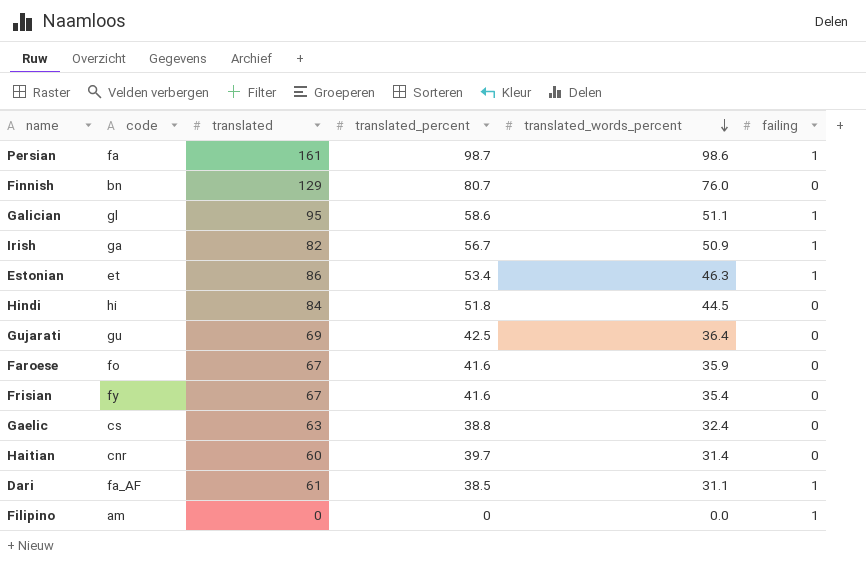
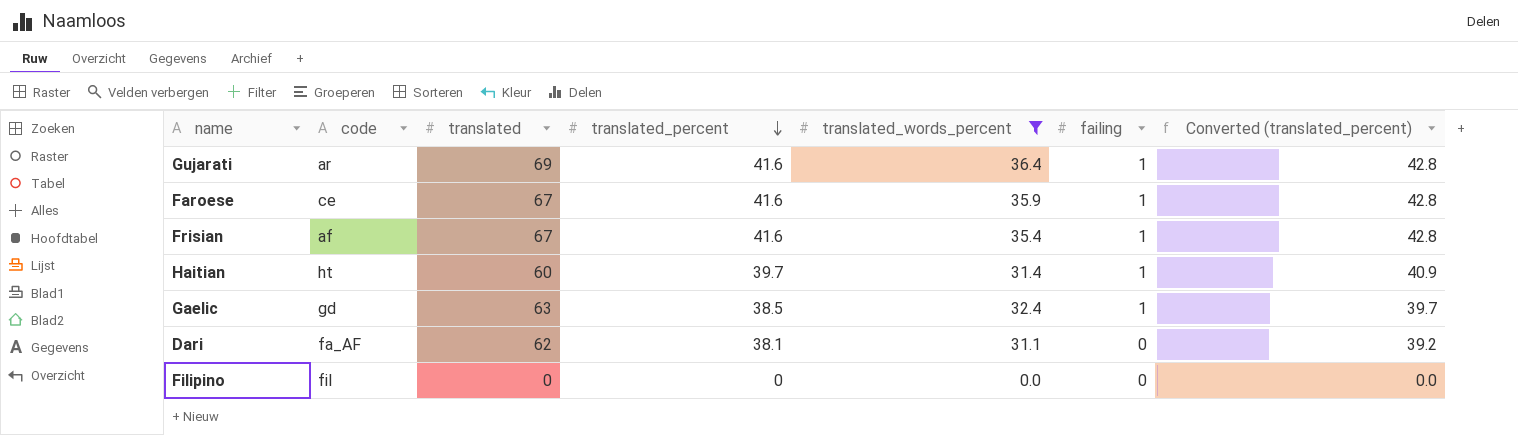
filter: none -> translated_words_percent <= 36.4
row order: translated_words_percent descending -> translated_percent descending
column Converted (translated_percent) | formula: none -> [translated_percent] * 1.03
Gujarati | code: gu -> ar
Gujarati | translated_percent: 42.5 -> 41.6
Gujarati | failing: 0 -> 1
Faroese | code: fo -> ce
Faroese | failing: 0 -> 1
Frisian | code: fy -> af
Frisian | failing: 0 -> 1
Haitian | code: cnr -> ht
Haitian | failing: 0 -> 1
Gaelic | code: cs -> gd
Gaelic | translated_percent: 38.8 -> 38.5
Gaelic | failing: 0 -> 1
Dari | translated: 61 -> 62
Dari | translated_percent: 38.5 -> 38.1
Dari | failing: 1 -> 0
Filipino | code: am -> fil
Filipino | failing: 1 -> 0

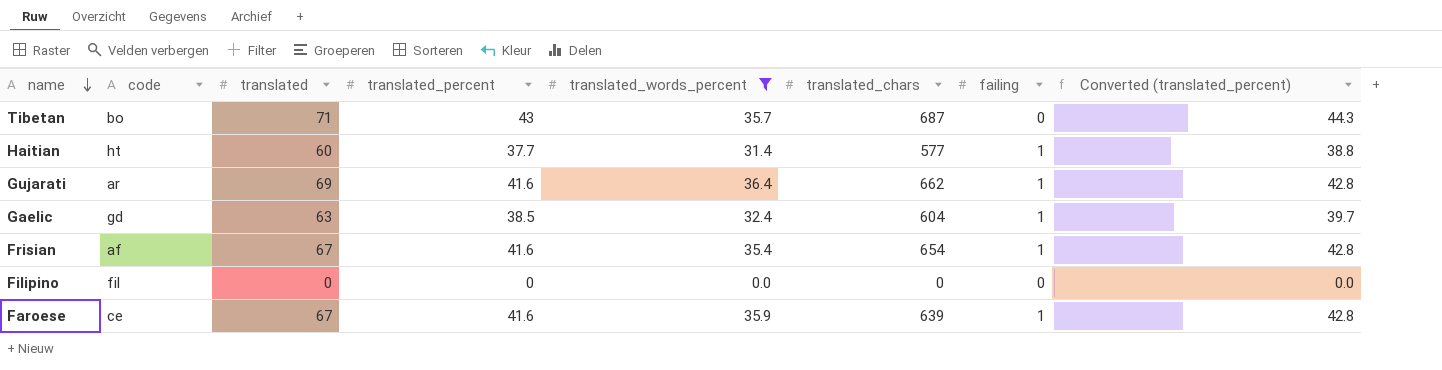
row order: translated_percent descending -> name descending
column translated_chars | position: none -> 6
row Dari: fa_AF | 62 | 38.1 | 31.1 | 0 | 39.2 -> none
row Tibetan: none -> bo | 71 | 43 | 35.7 | 687 | 0 | 44.3
Haitian | translated_percent: 39.7 -> 37.7
Haitian | Converted (translated_percent): 40.9 -> 38.8

